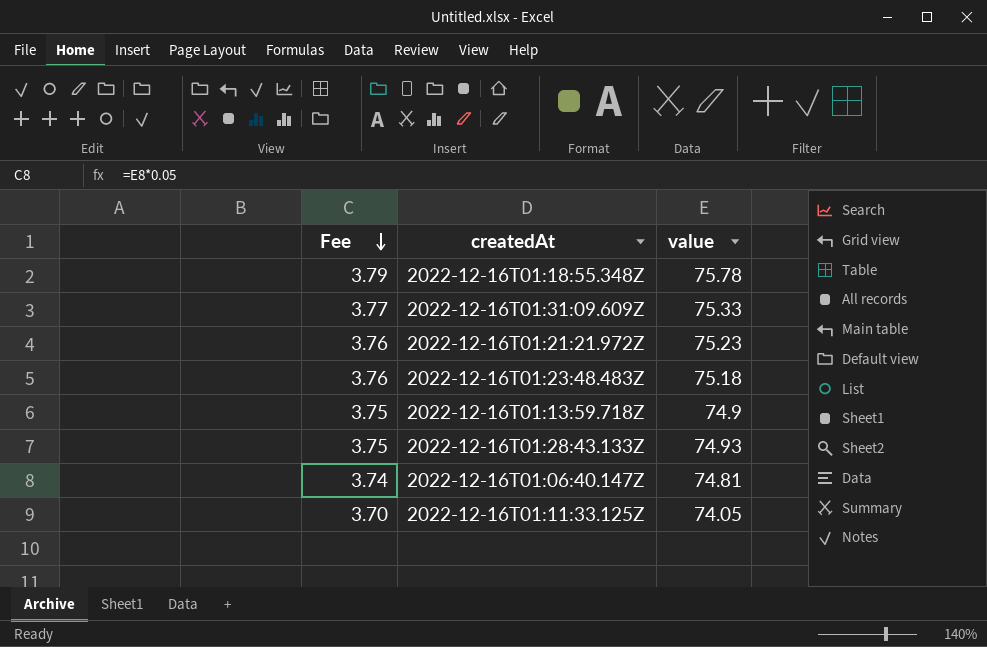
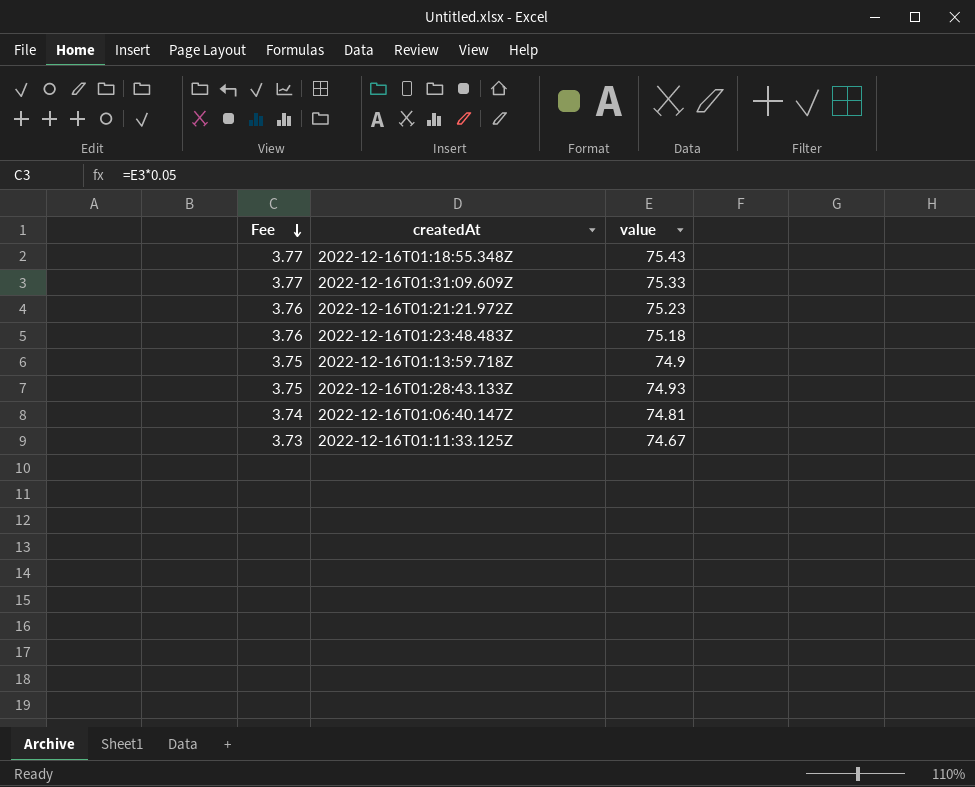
2022-12-16T01:18:55.348Z | Fee: 3.79 -> 3.77
2022-12-16T01:18:55.348Z | value: 75.78 -> 75.43
2022-12-16T01:11:33.125Z | Fee: 3.70 -> 3.73
2022-12-16T01:11:33.125Z | value: 74.05 -> 74.67

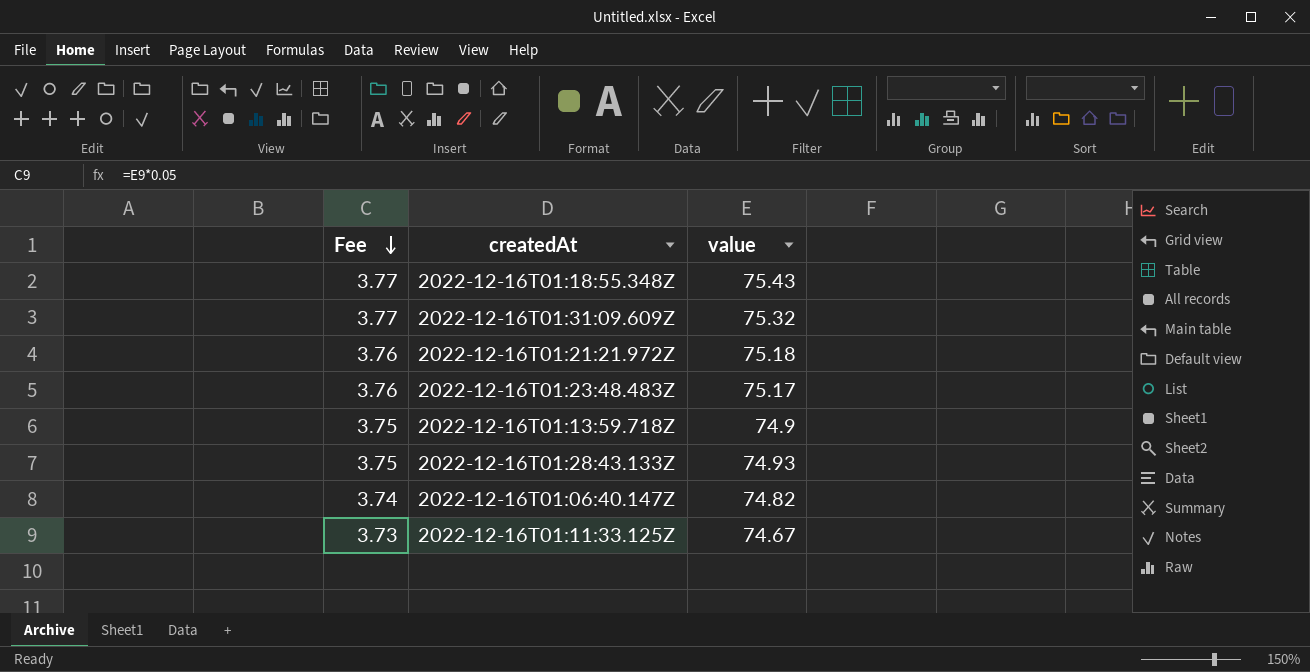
2022-12-16T01:31:09.609Z | value: 75.33 -> 75.32
2022-12-16T01:21:21.972Z | value: 75.23 -> 75.18
2022-12-16T01:23:48.483Z | value: 75.18 -> 75.17
2022-12-16T01:06:40.147Z | value: 74.81 -> 74.82

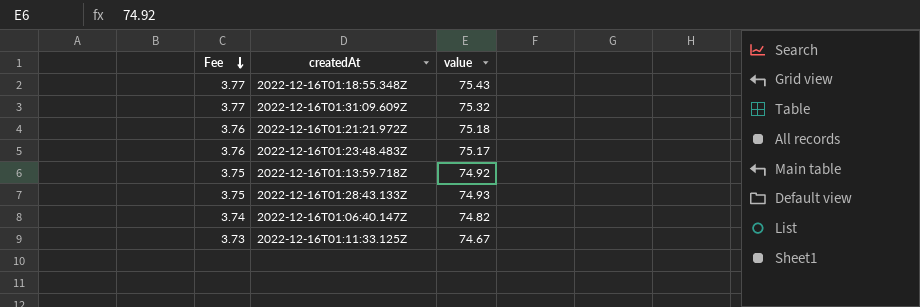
2022-12-16T01:13:59.718Z | value: 74.9 -> 74.92

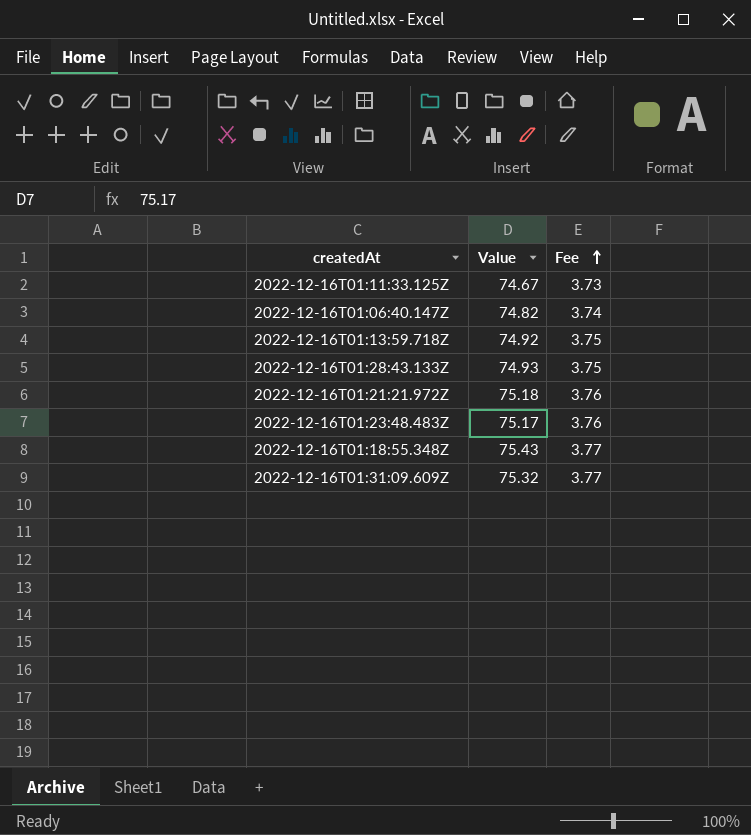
row order: Fee descending -> Fee ascending
column name: value -> Value
column Fee | position: 1 -> 3

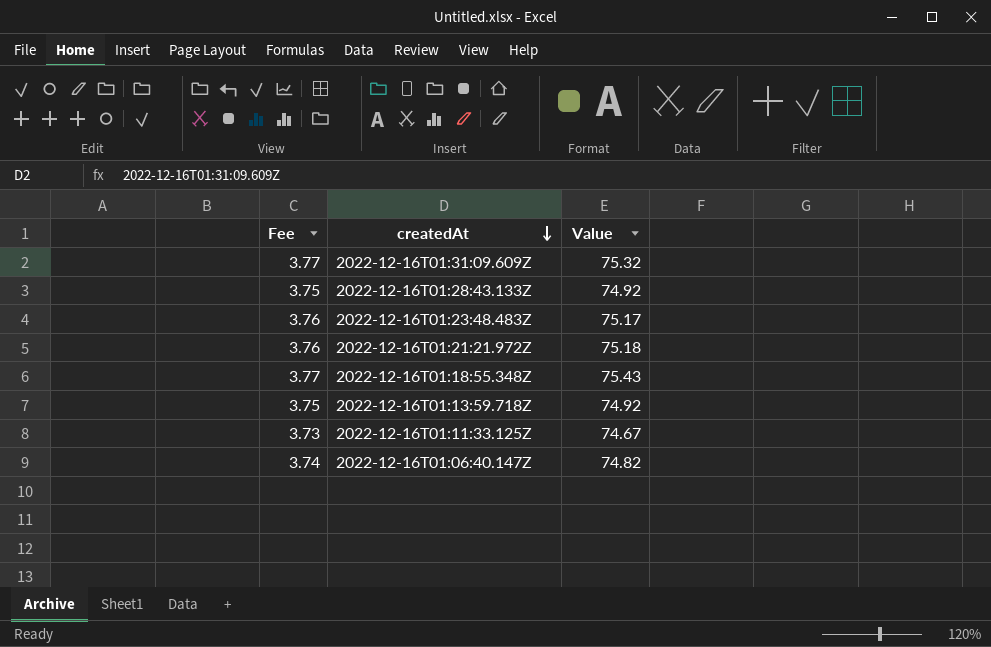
row order: Fee ascending -> createdAt descending
column Fee | position: 3 -> 1
2022-12-16T01:28:43.133Z | Value: 74.93 -> 74.92

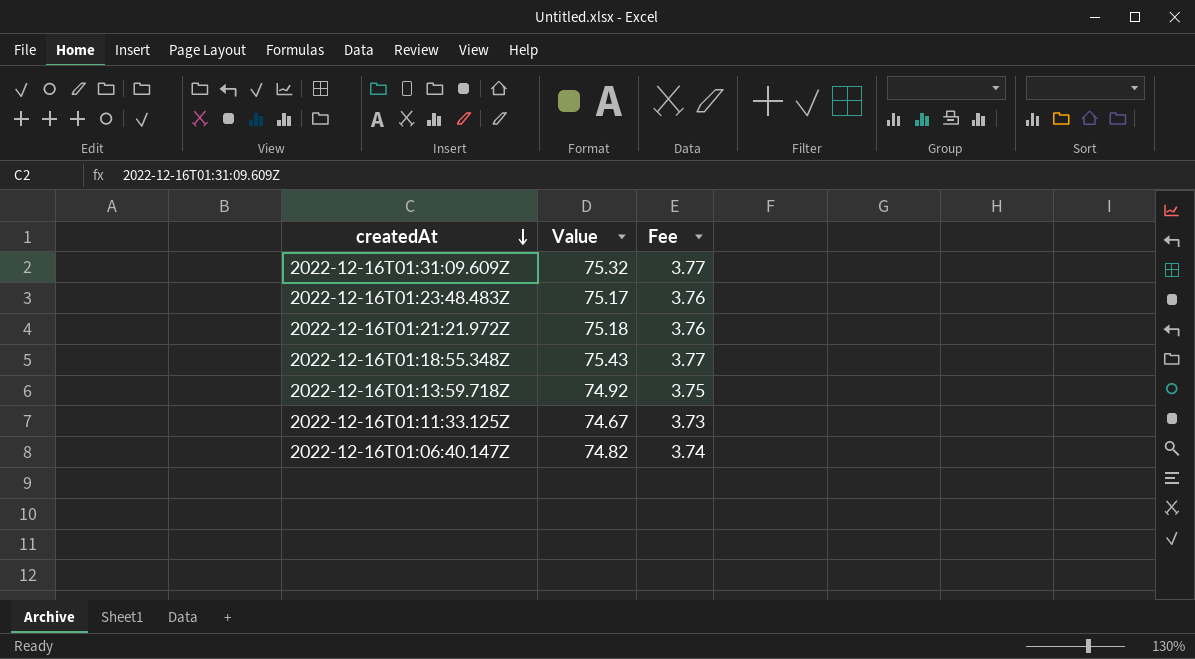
column Fee | position: 1 -> 3
row 2022-12-16T01:28:43.133Z: 3.75 | 74.92 -> none

